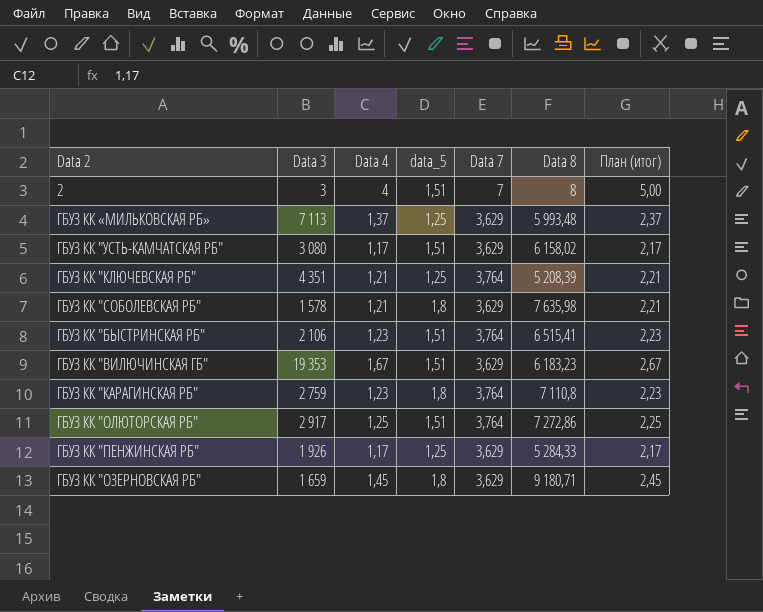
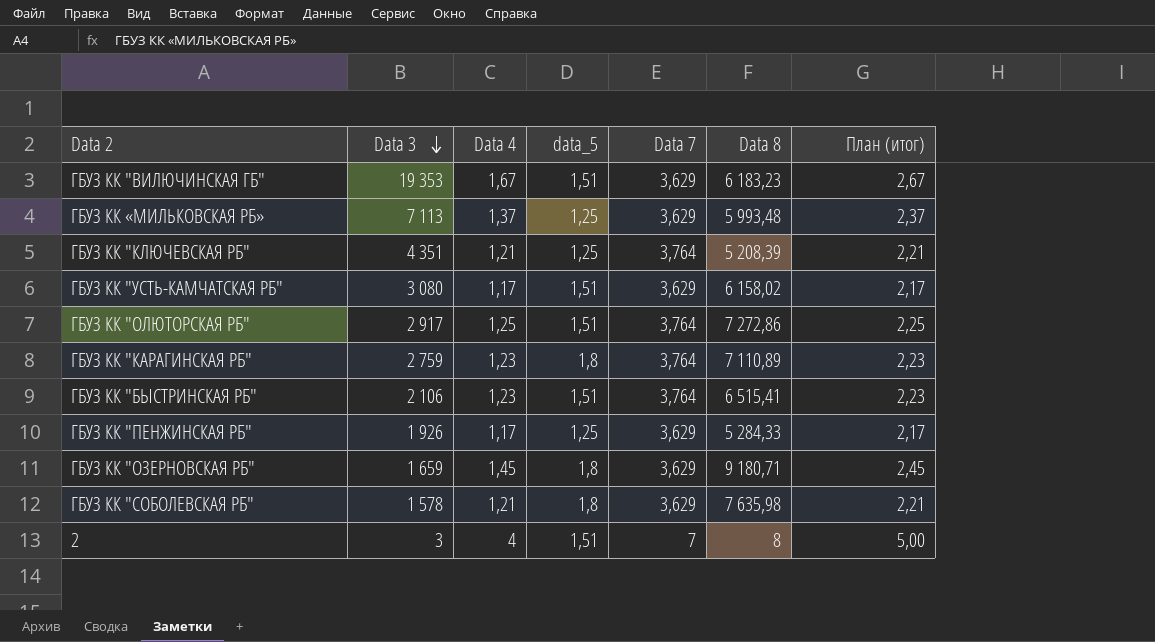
row order: none -> Data 3 descending
ГБУЗ КК "КАРАГИНСКАЯ РБ" | Data 8: 7 110,8 -> 7 110,89

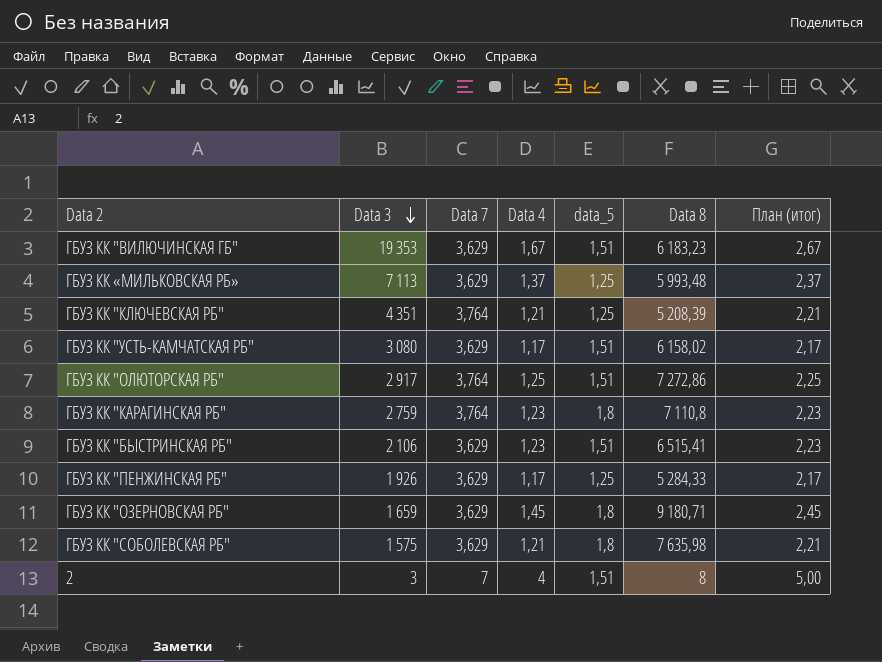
column Data 7 | position: 5 -> 3
ГБУЗ КК "КАРАГИНСКАЯ РБ" | Data 8: 7 110,89 -> 7 110,8
ГБУЗ КК "БЫСТРИНСКАЯ РБ" | Data 7: 3,764 -> 3,629
ГБУЗ КК "СОБОЛЕВСКАЯ РБ" | Data 3: 1 578 -> 1 575

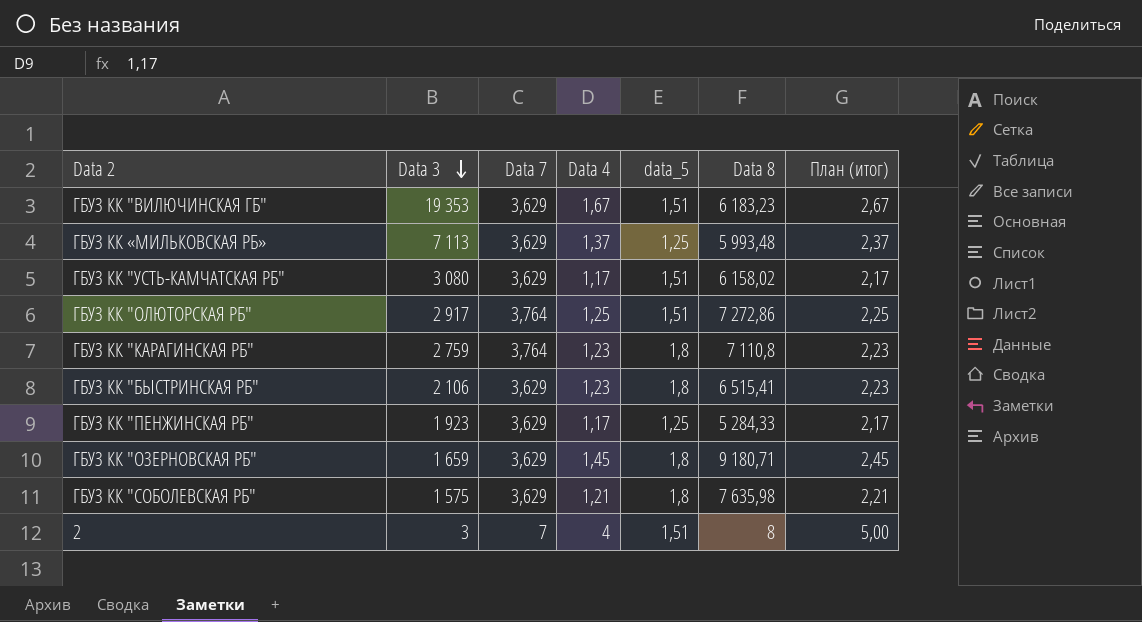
row ГБУЗ КК "КЛЮЧЕВСКАЯ РБ": 4 351 | 3,764 | 1,21 | 1,25 | 5 208,39 | 2,21 -> none
ГБУЗ КК "БЫСТРИНСКАЯ РБ" | data_5: 1,51 -> 1,8
ГБУЗ КК "ПЕНЖИНСКАЯ РБ" | Data 3: 1 926 -> 1 923

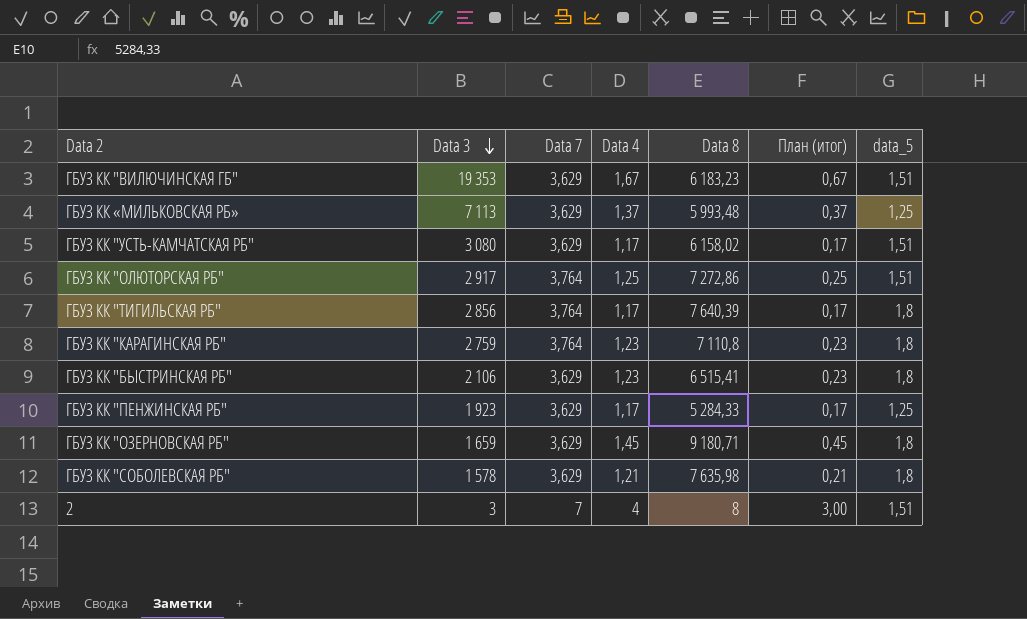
column План (итог) | formula: [Data 4] + 1 -> [Data 4] - 1
column data_5 | position: 5 -> 7
row ГБУЗ КК "ТИГИЛЬСКАЯ РБ": none -> 2 856 | 3,764 | 1,17 | 7 640,39 | 0,17 | 1,8
ГБУЗ КК "СОБОЛЕВСКАЯ РБ" | Data 3: 1 575 -> 1 578

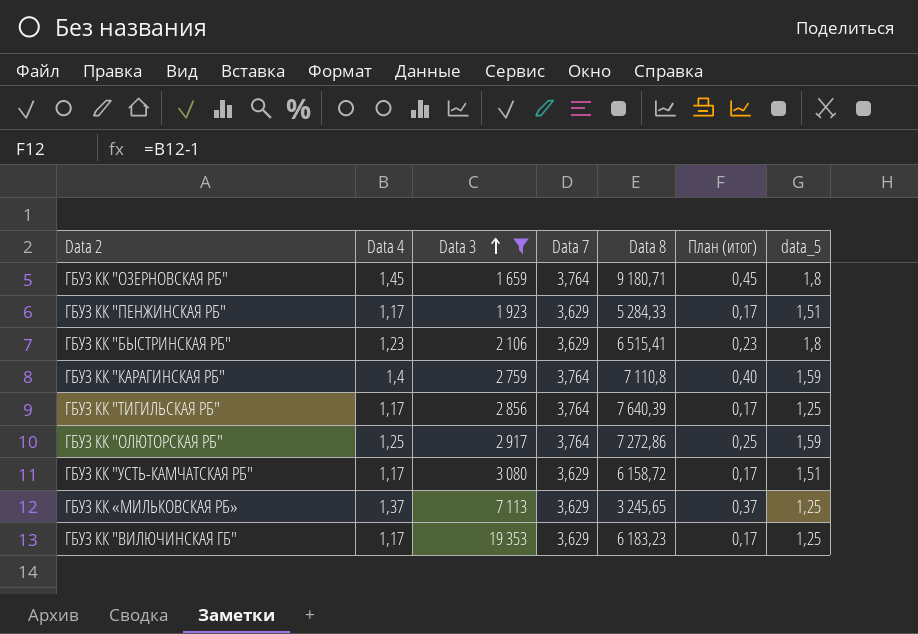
filter: none -> Data 3 >= 1 659
row order: Data 3 descending -> Data 3 ascending
column Data 4 | position: 4 -> 2
ГБУЗ КК "ОЗЕРНОВСКАЯ РБ" | Data 7: 3,629 -> 3,764
ГБУЗ КК "ПЕНЖИНСКАЯ РБ" | data_5: 1,25 -> 1,51
ГБУЗ КК "КАРАГИНСКАЯ РБ" | Data 4: 1,23 -> 1,4
ГБУЗ КК "КАРАГИНСКАЯ РБ" | План (итог): 0,23 -> 0,40
ГБУЗ КК "КАРАГИНСКАЯ РБ" | data_5: 1,8 -> 1,59
ГБУЗ КК "ТИГИЛЬСКАЯ РБ" | data_5: 1,8 -> 1,25
ГБУЗ КК "ОЛЮТОРСКАЯ РБ" | data_5: 1,51 -> 1,59
ГБУЗ КК "УСТЬ-КАМЧАТСКАЯ РБ" | Data 8: 6 158,02 -> 6 158,72
ГБУЗ КК «МИЛЬКОВСКАЯ РБ» | Data 8: 5 993,48 -> 3 245,65
ГБУЗ КК "ВИЛЮЧИНСКАЯ ГБ" | Data 4: 1,67 -> 1,17
ГБУЗ КК "ВИЛЮЧИНСКАЯ ГБ" | План (итог): 0,67 -> 0,17
ГБУЗ КК "ВИЛЮЧИНСКАЯ ГБ" | data_5: 1,51 -> 1,25

